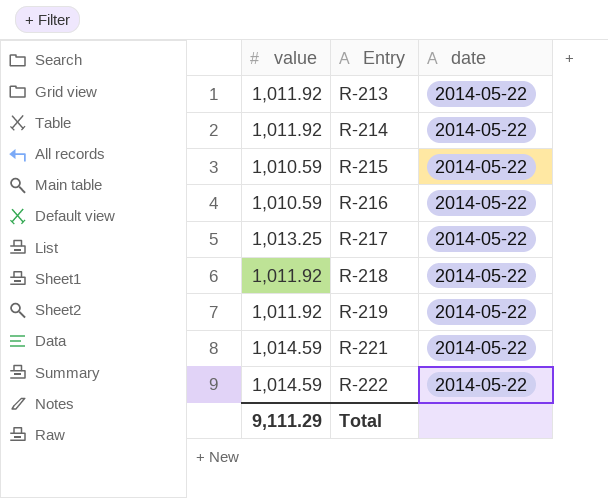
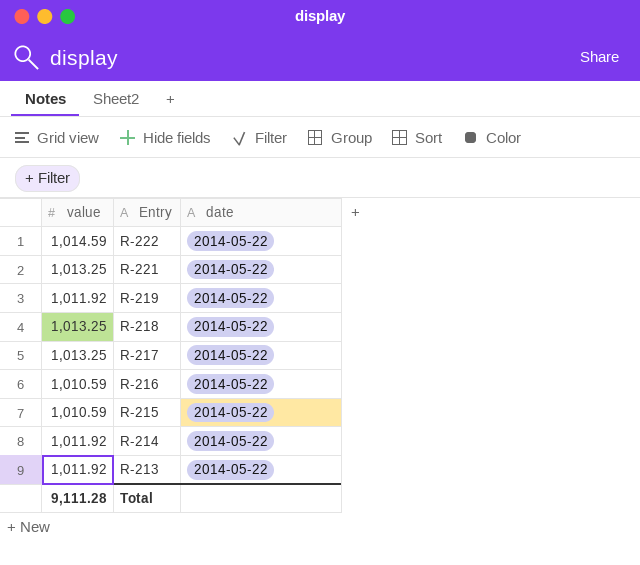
row order: Entry ascending -> Entry descending
R-221 | value: 1,014.59 -> 1,013.25
R-218 | value: 1,011.92 -> 1,013.25
Total | value: 9,111.29 -> 9,111.28

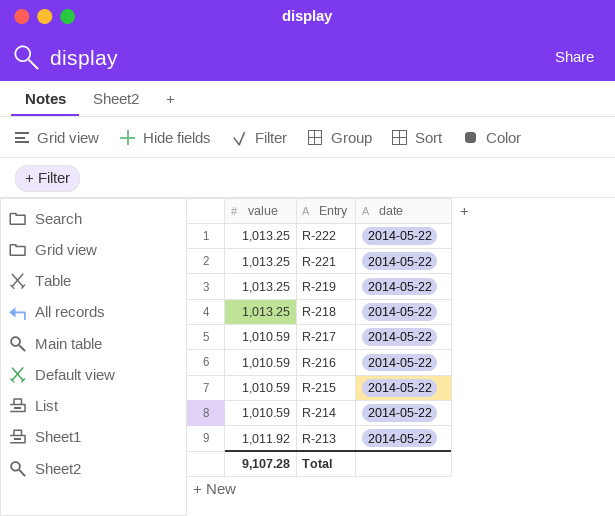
R-222 | value: 1,014.59 -> 1,013.25
R-219 | value: 1,011.92 -> 1,013.25
R-217 | value: 1,013.25 -> 1,010.59
R-214 | value: 1,011.92 -> 1,010.59
Total | value: 9,111.28 -> 9,107.28

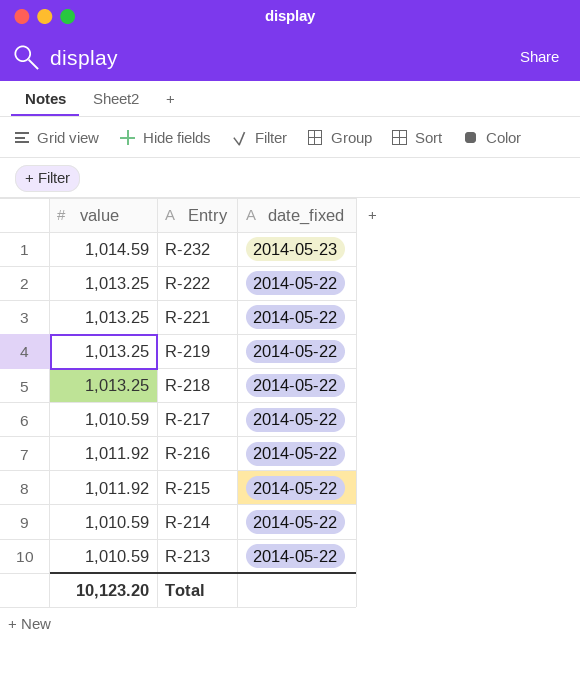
column name: date -> date_fixed
row R-232: none -> 1,014.59 | 2014-05-23
R-216 | value: 1,010.59 -> 1,011.92
R-215 | value: 1,010.59 -> 1,011.92
R-213 | value: 1,011.92 -> 1,010.59
Total | value: 9,107.28 -> 10,123.20

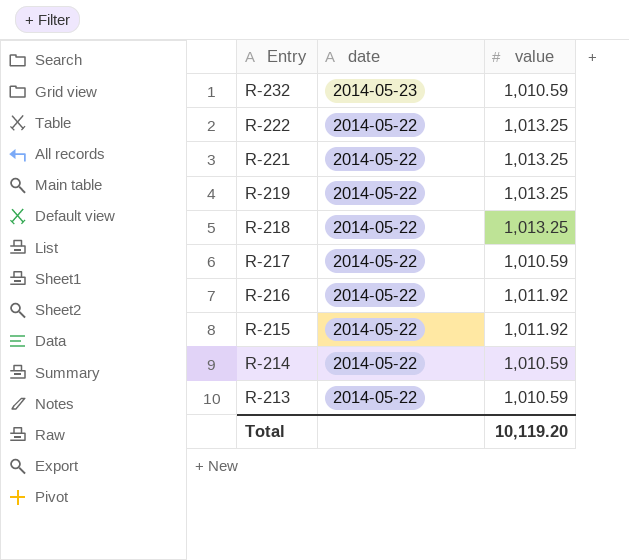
column name: date_fixed -> date
column value | position: 1 -> 3
R-232 | value: 1,014.59 -> 1,010.59
Total | value: 10,123.20 -> 10,119.20

